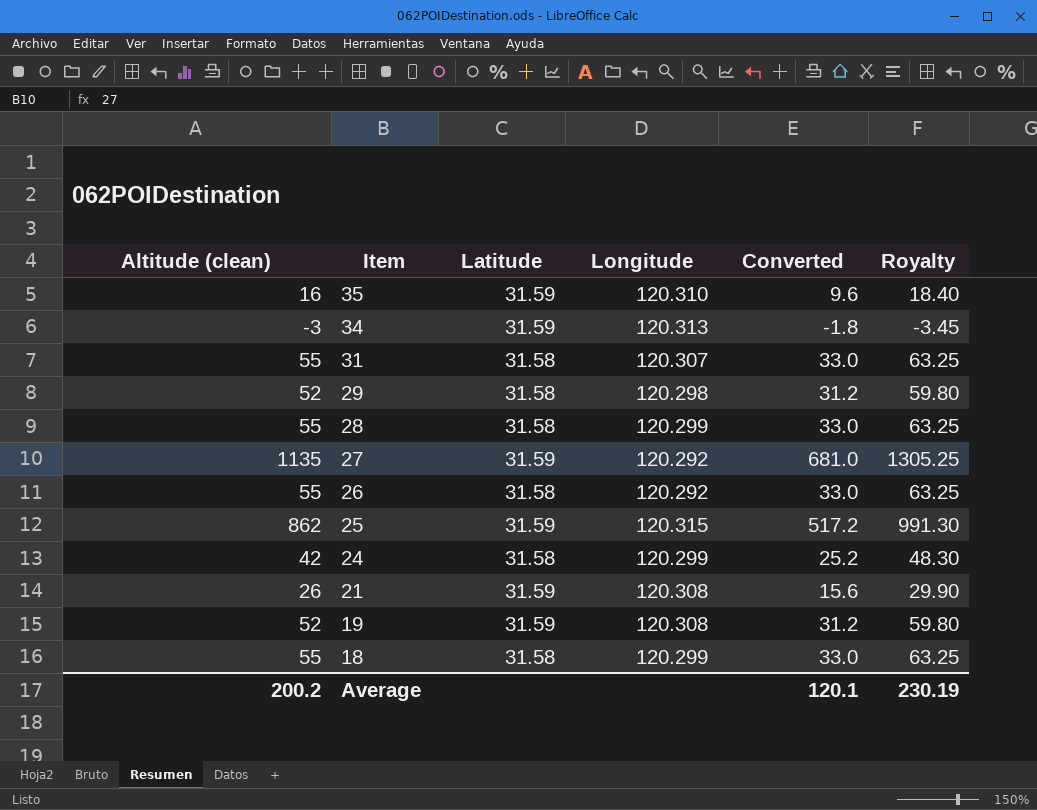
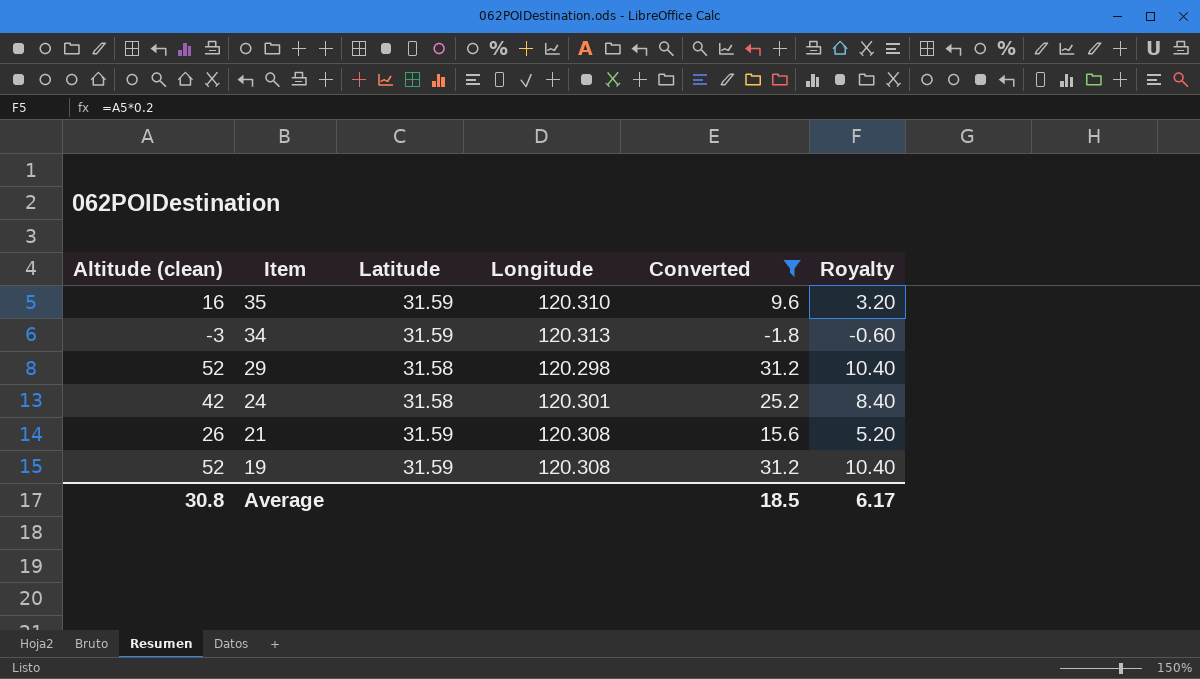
filter: none -> Converted <= 31.2
column Royalty | formula: [Altitude (clean)] * 1.15 -> [Altitude (clean)] * 0.2
24 | Longitude: 120.299 -> 120.301
Average | Altitude (clean): 200.2 -> 30.8
Average | Converted: 120.1 -> 18.5
Average | Royalty: 230.19 -> 6.17

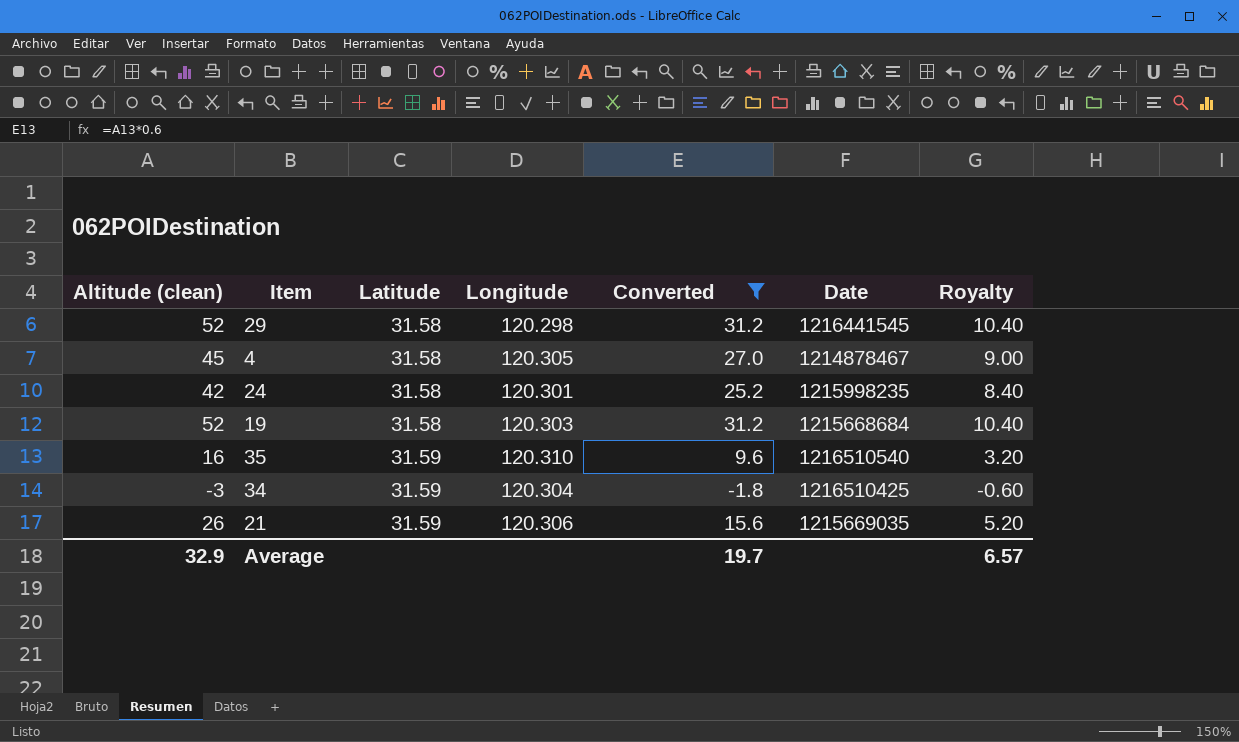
row order: Item descending -> Latitude ascending
column Date | position: none -> 6
row 4: none -> 45 | 31.58 | 120.305 | 27.0 | 1214878467 | 9.00
19 | Latitude: 31.59 -> 31.58
19 | Longitude: 120.308 -> 120.303
34 | Longitude: 120.313 -> 120.304
21 | Longitude: 120.308 -> 120.306
Average | Altitude (clean): 30.8 -> 32.9
Average | Converted: 18.5 -> 19.7
Average | Royalty: 6.17 -> 6.57

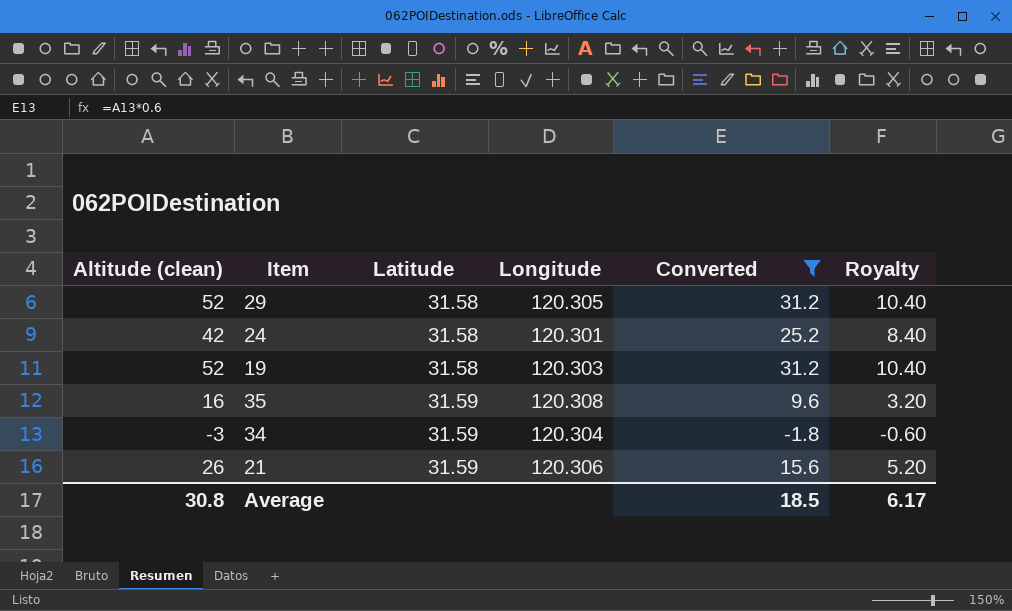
column Date | position: 6 -> none
row 4: 45 | 31.58 | 120.305 | 27.0 | 1214878467 | 9.00 -> none
29 | Longitude: 120.298 -> 120.305
35 | Longitude: 120.310 -> 120.308
Average | Altitude (clean): 32.9 -> 30.8
Average | Converted: 19.7 -> 18.5
Average | Royalty: 6.57 -> 6.17

